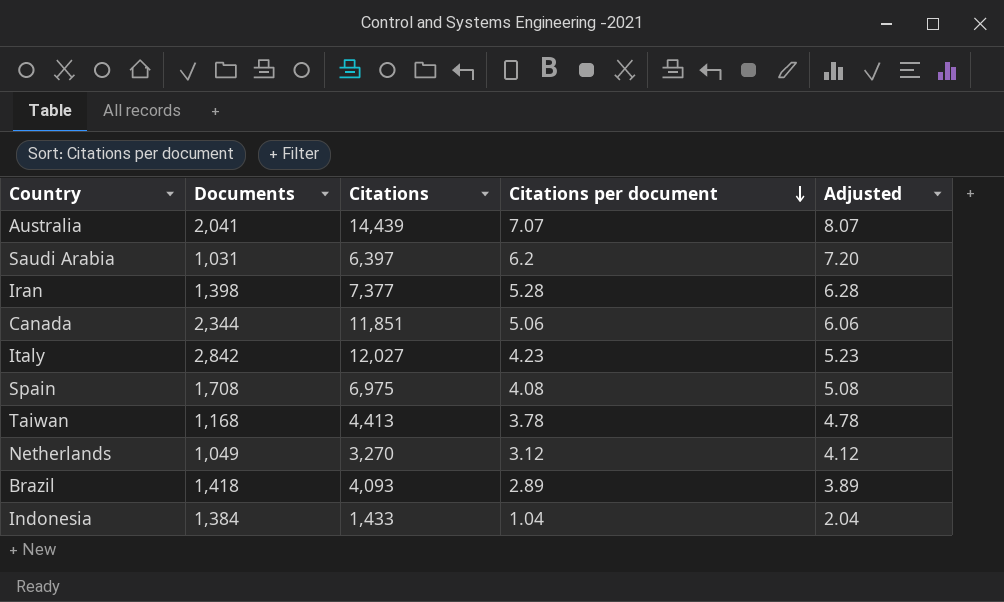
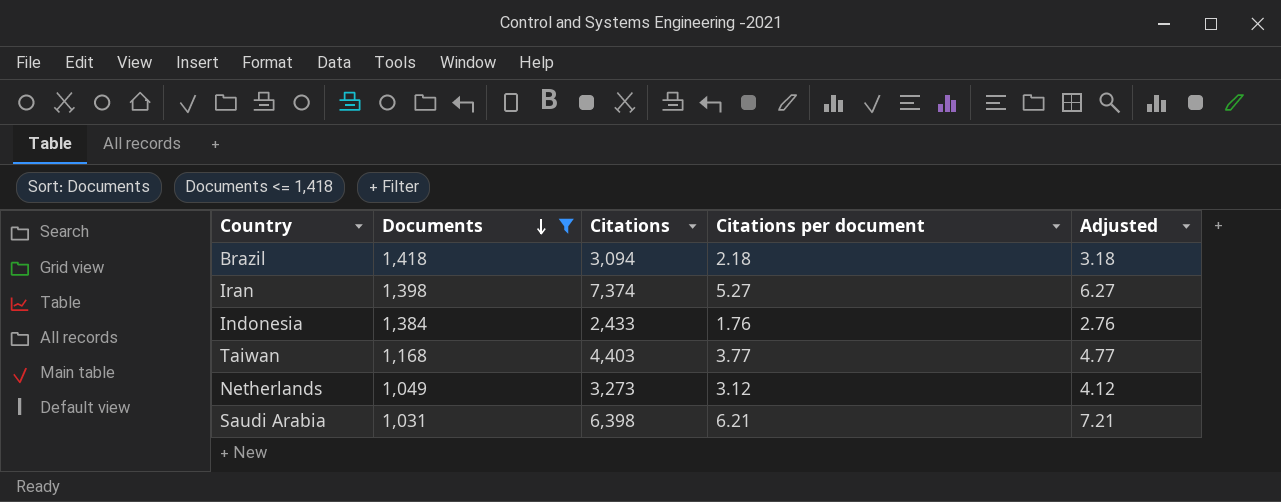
filter: none -> Documents <= 1,418
row order: Citations per document descending -> Documents descending
Brazil | Citations: 4,093 -> 3,094
Brazil | Citations per document: 2.89 -> 2.18
Brazil | Adjusted: 3.89 -> 3.18
Iran | Citations: 7,377 -> 7,374
Iran | Citations per document: 5.28 -> 5.27
Iran | Adjusted: 6.28 -> 6.27
Indonesia | Citations: 1,433 -> 2,433
Indonesia | Citations per document: 1.04 -> 1.76
Indonesia | Adjusted: 2.04 -> 2.76
Taiwan | Citations: 4,413 -> 4,403
Taiwan | Citations per document: 3.78 -> 3.77
Taiwan | Adjusted: 4.78 -> 4.77
Netherlands | Citations: 3,270 -> 3,273
Saudi Arabia | Citations: 6,397 -> 6,398
Saudi Arabia | Citations per document: 6.2 -> 6.21
Saudi Arabia | Adjusted: 7.20 -> 7.21

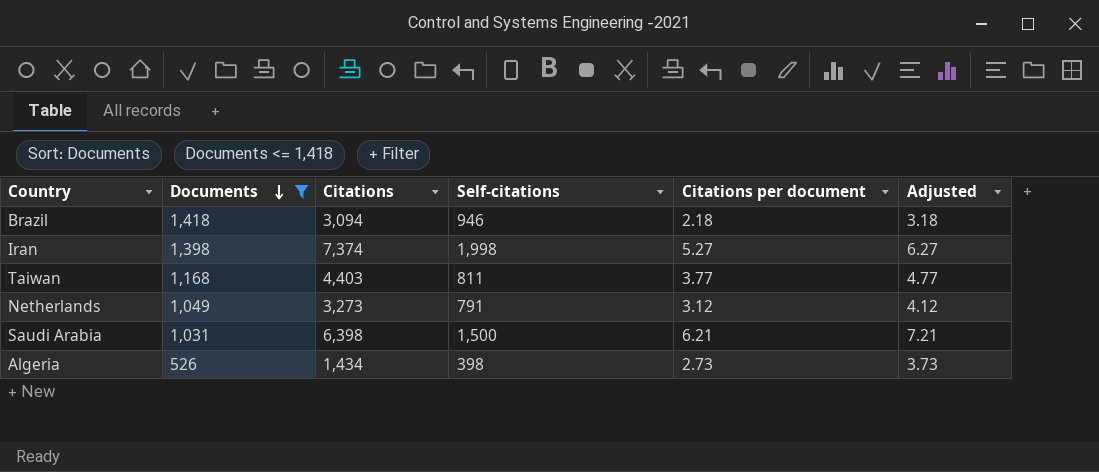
column Self-citations | position: none -> 4
row Indonesia: 1,384 | 2,433 | 1.76 | 2.76 -> none
row Algeria: none -> 526 | 1,434 | 398 | 2.73 | 3.73

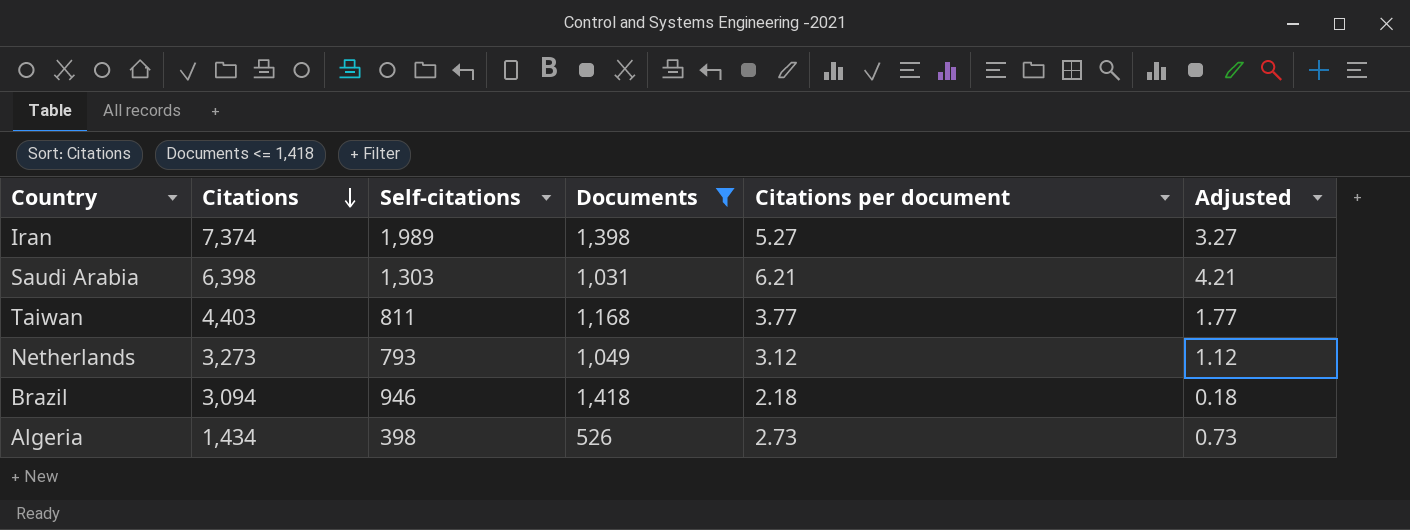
row order: Documents descending -> Citations descending
column Documents | position: 2 -> 4
column Adjusted | formula: [Citations per document] + 1 -> [Citations per document] - 2
Iran | Self-citations: 1,998 -> 1,989
Saudi Arabia | Self-citations: 1,500 -> 1,303
Netherlands | Self-citations: 791 -> 793

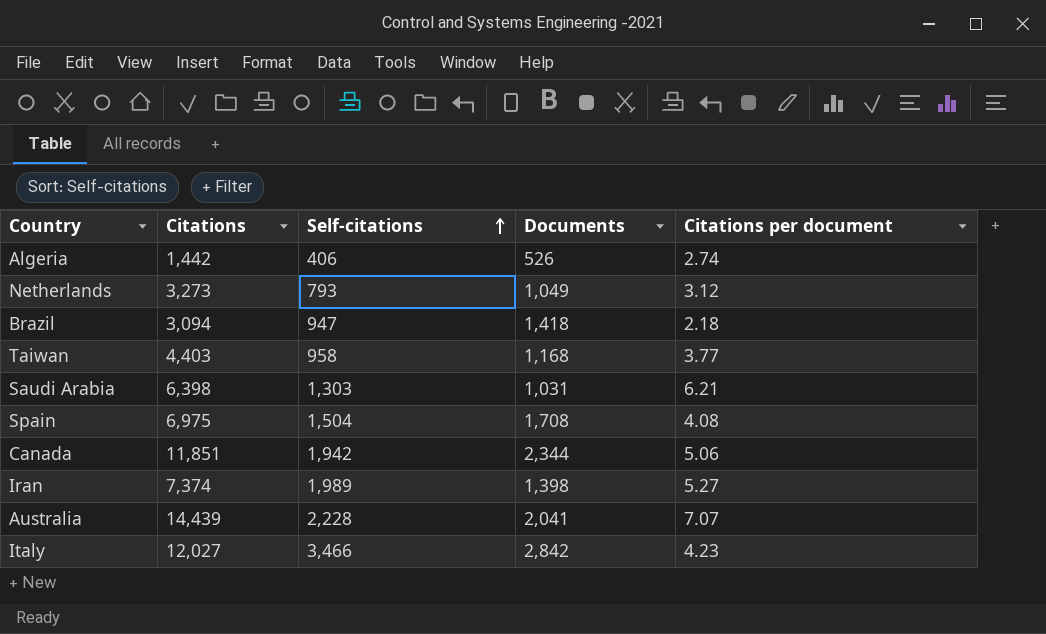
filter: Documents <= 1,418 -> none
row order: Citations descending -> Self-citations ascending
column Adjusted | formula: [Citations per document] - 2 -> none
Algeria | Citations: 1,434 -> 1,442
Algeria | Self-citations: 398 -> 406
Algeria | Citations per document: 2.73 -> 2.74
Brazil | Self-citations: 946 -> 947
Taiwan | Self-citations: 811 -> 958

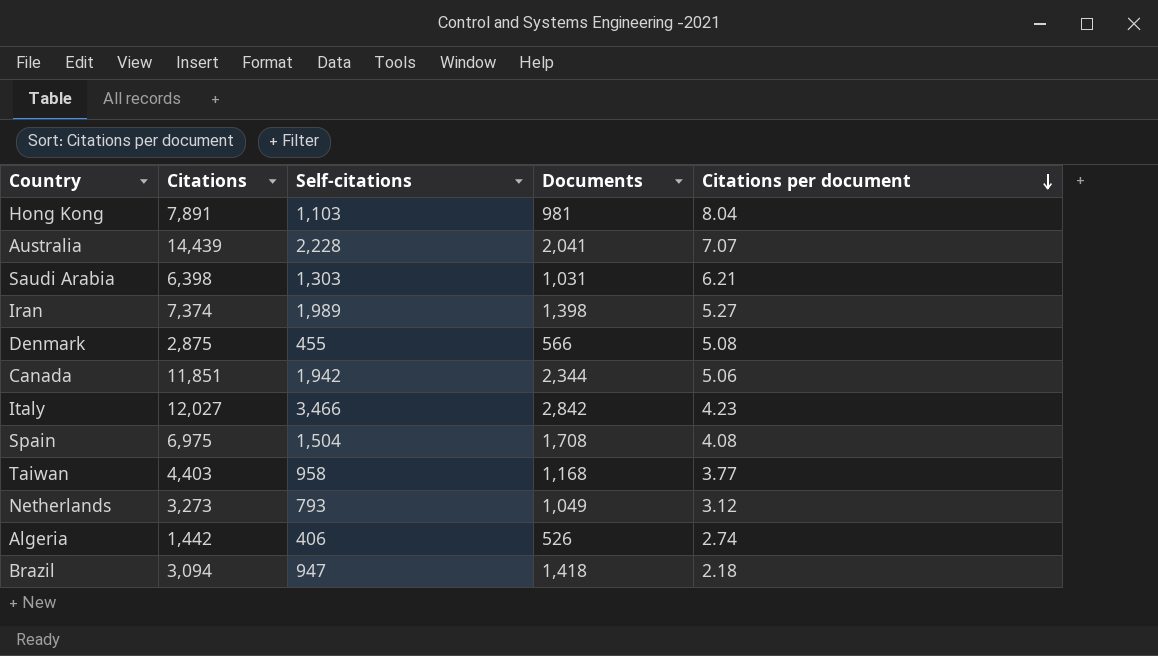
row order: Self-citations ascending -> Citations per document descending
row Hong Kong: none -> 7,891 | 1,103 | 981 | 8.04
row Denmark: none -> 2,875 | 455 | 566 | 5.08

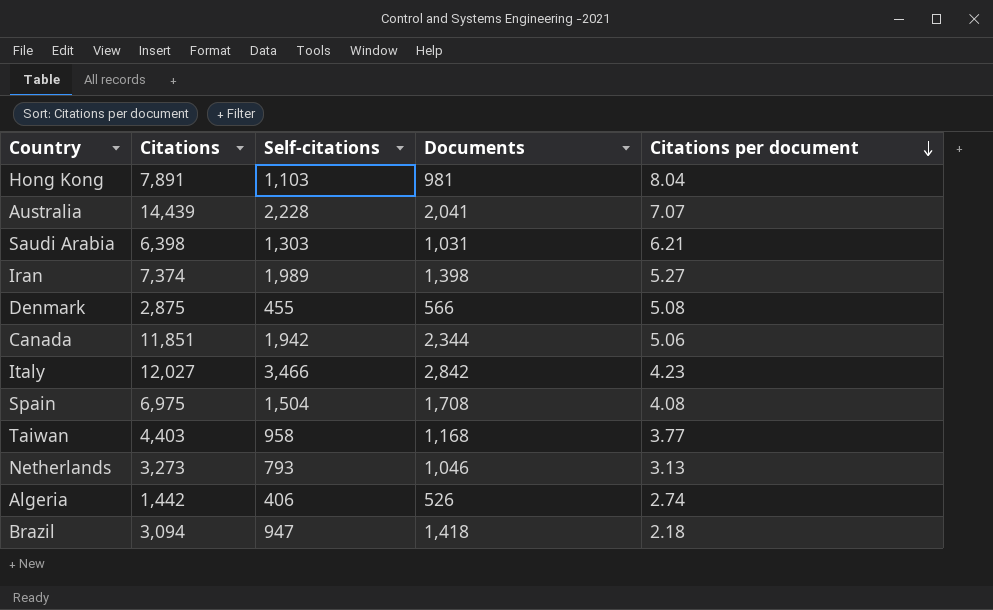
Netherlands | Documents: 1,049 -> 1,046
Netherlands | Citations per document: 3.12 -> 3.13

